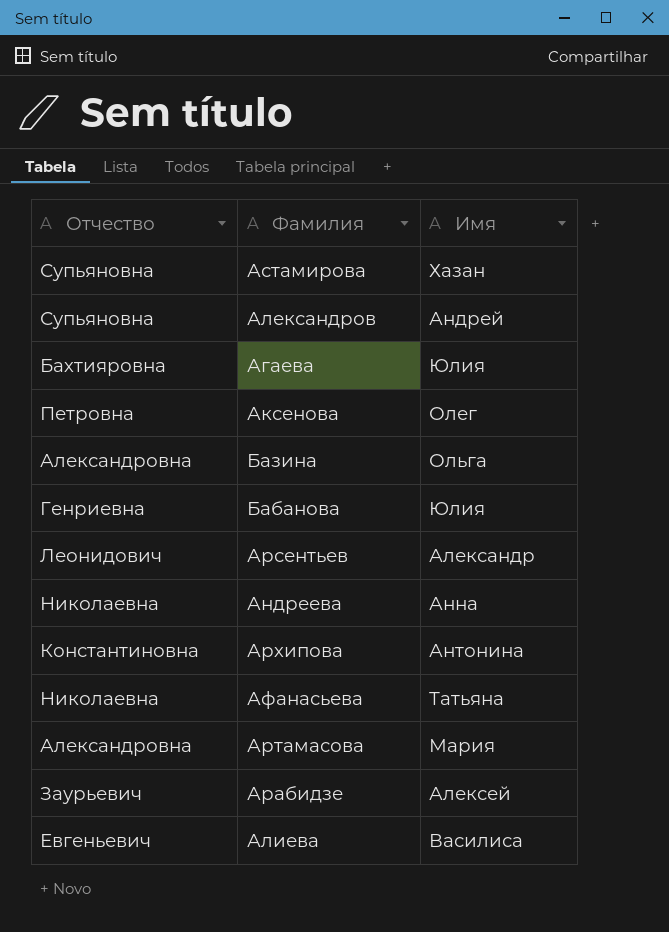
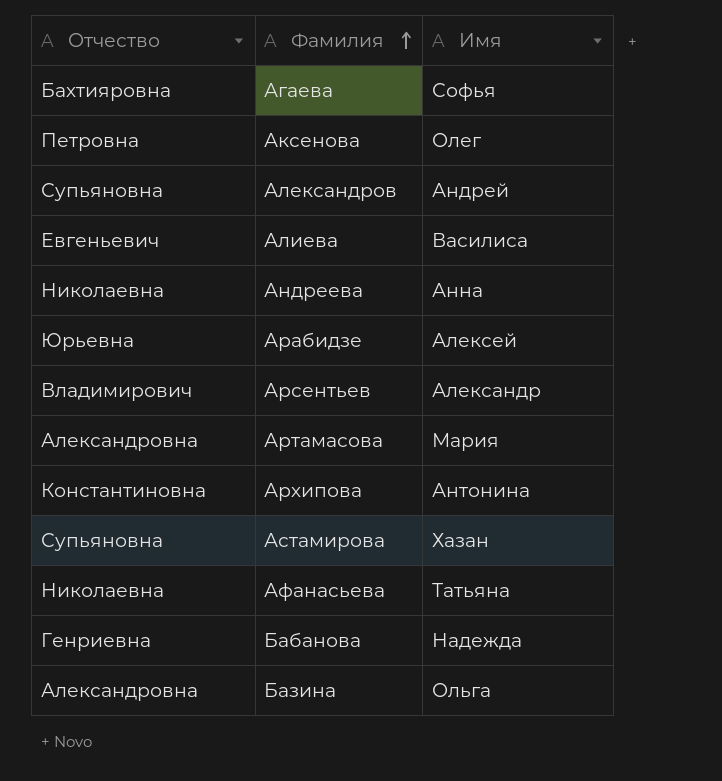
row order: none -> Фамилия ascending
Агаева | Имя: Юлия -> Софья
Арабидзе | Отчество: Заурьевич -> Юрьевна
Арсентьев | Отчество: Леонидович -> Владимирович
Бабанова | Имя: Юлия -> Надежда

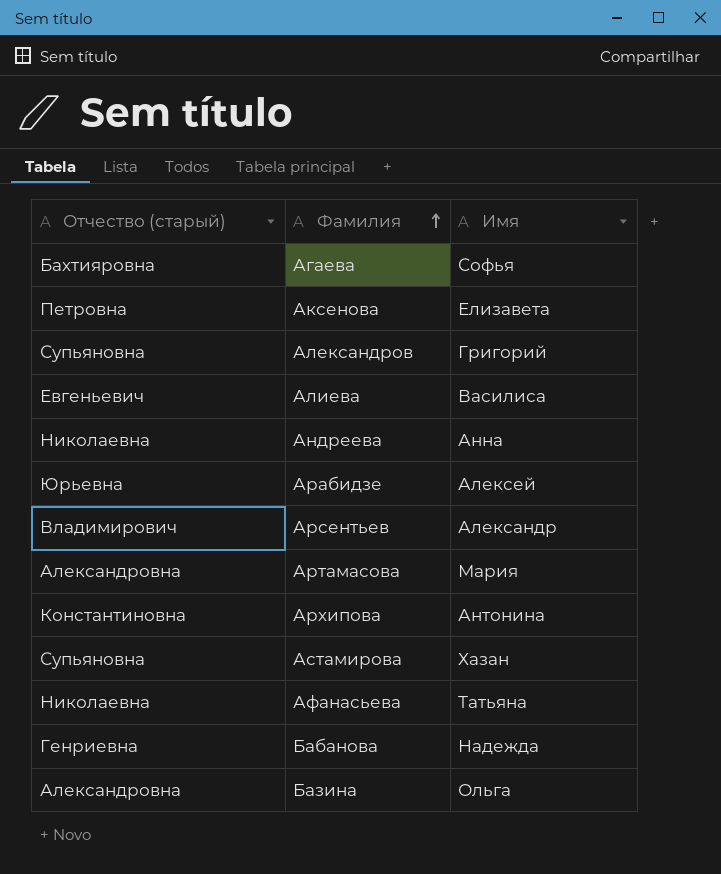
column name: Отчество -> Отчество (старый)
Аксенова | Имя: Олег -> Елизавета
Александров | Имя: Андрей -> Григорий

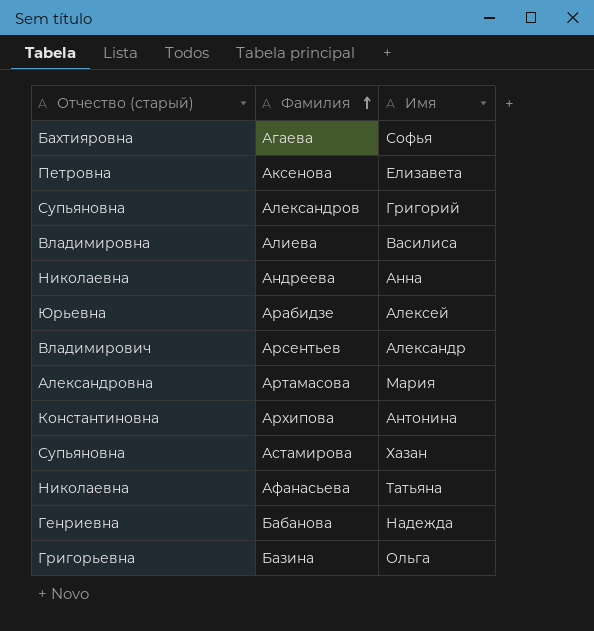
Алиева | Отчество (старый): Евгеньевич -> Владимировна
Базина | Отчество (старый): Александровна -> Григорьевна

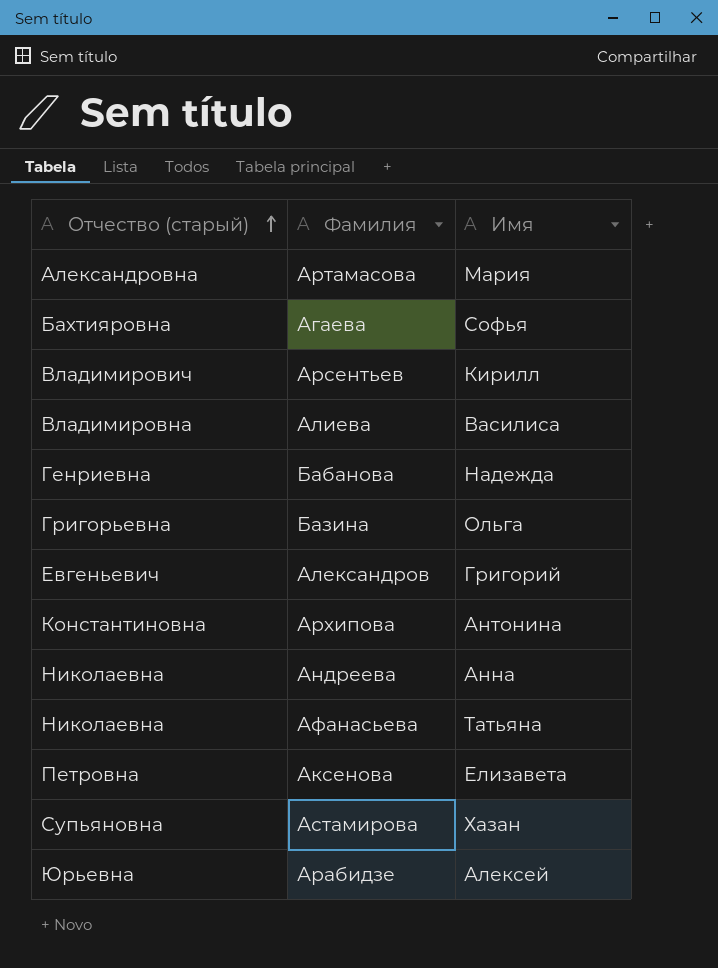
row order: Фамилия ascending -> Отчество (старый) ascending
Арсентьев | Имя: Александр -> Кирилл
Александров | Отчество (старый): Супьяновна -> Евгеньевич

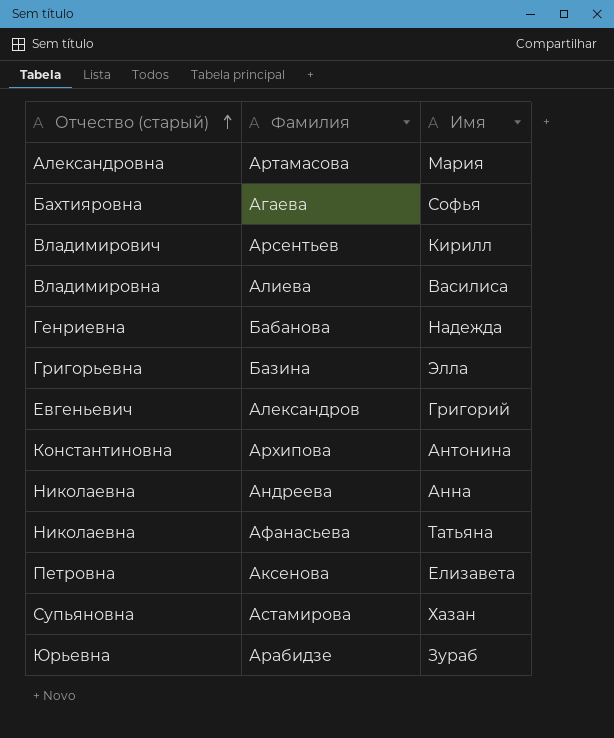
Базина | Имя: Ольга -> Элла
Арабидзе | Имя: Алексей -> Зураб

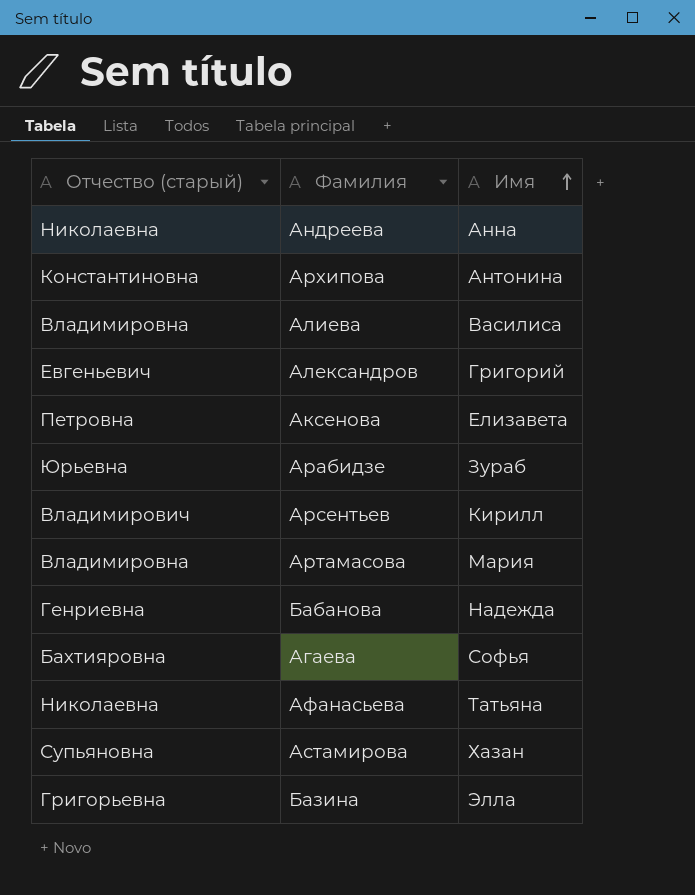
row order: Отчество (старый) ascending -> Имя ascending
Артамасова | Отчество (старый): Александровна -> Владимировна

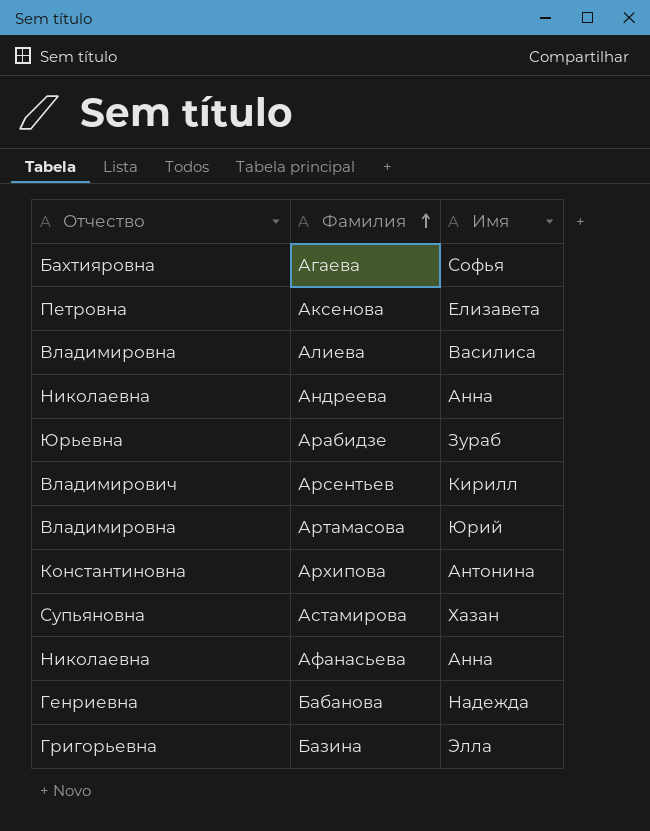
row order: Имя ascending -> Фамилия ascending
column name: Отчество (старый) -> Отчество
row Александров: Евгеньевич | Григорий -> none
Артамасова | Имя: Мария -> Юрий
Афанасьева | Имя: Татьяна -> Анна

